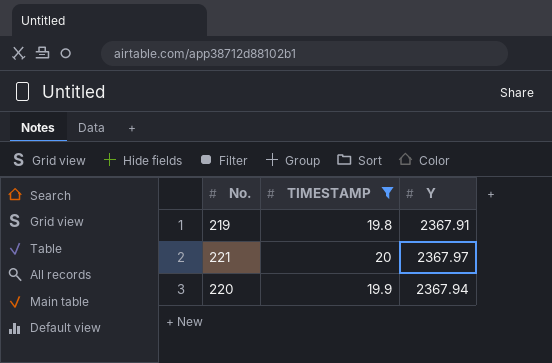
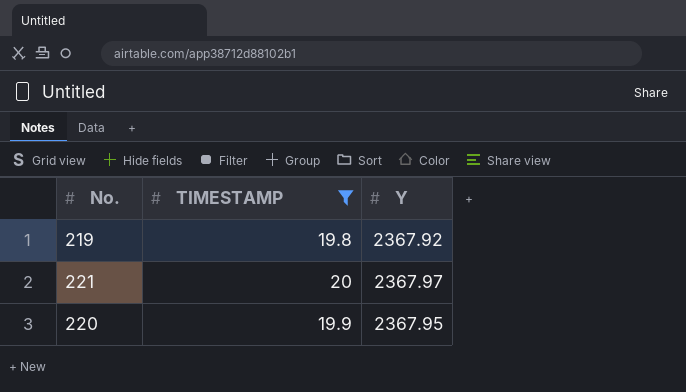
219 | Y: 2367.91 -> 2367.92
220 | Y: 2367.94 -> 2367.95

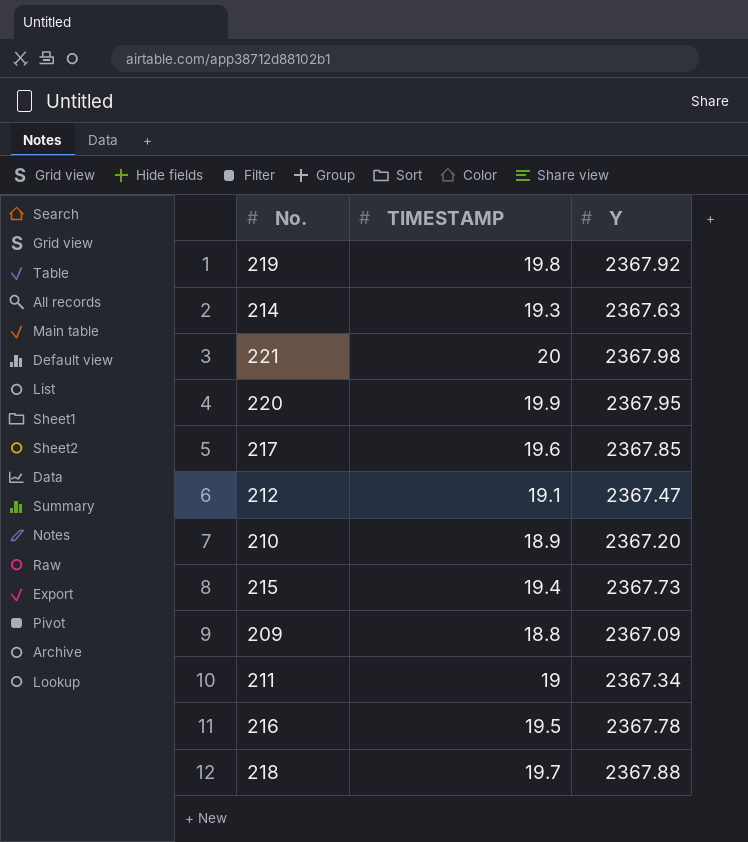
filter: TIMESTAMP >= 19.8 -> none
221 | Y: 2367.97 -> 2367.98

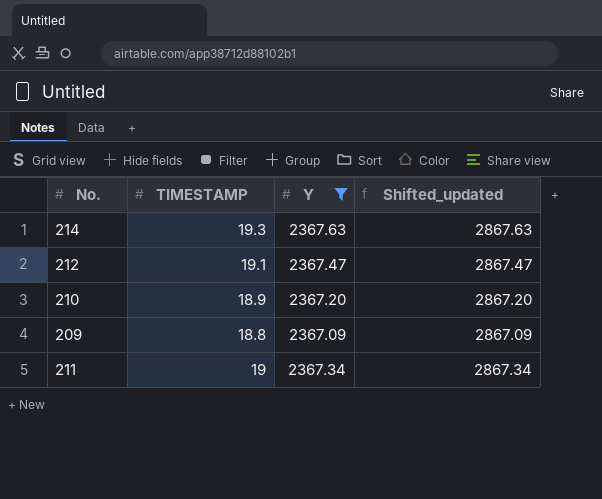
filter: none -> Y <= 2367.63
column Shifted_updated | formula: none -> [Y] + 500

